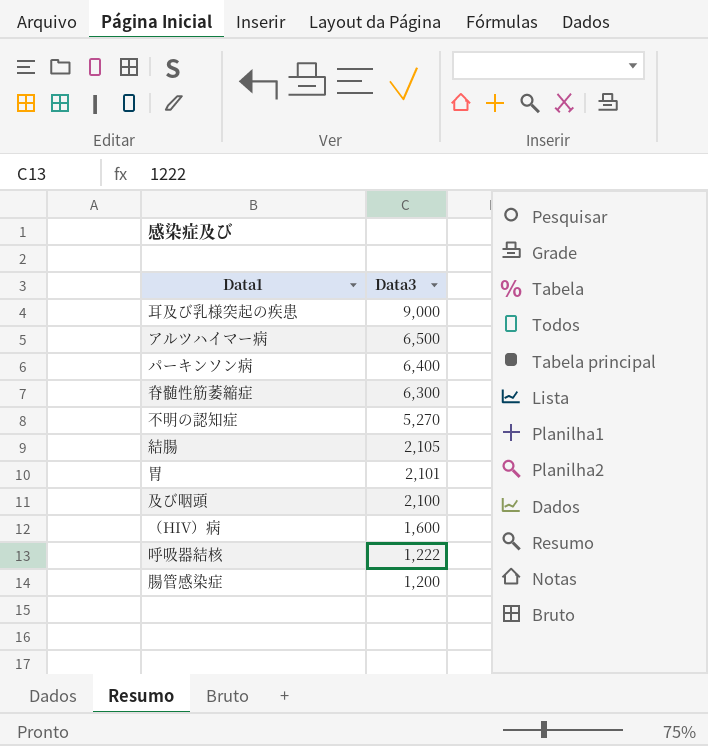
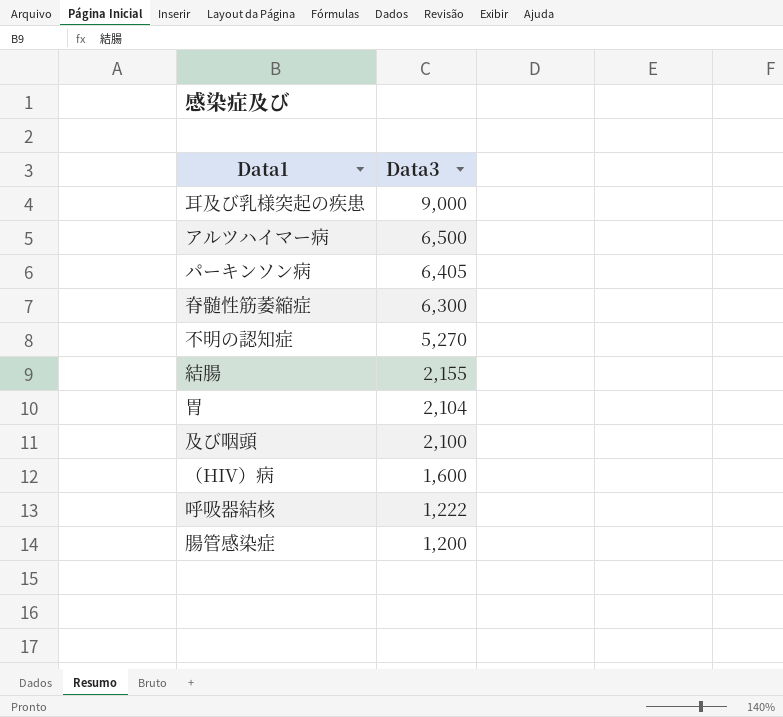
パーキンソン病 | Data3: 6,400 -> 6,405
結腸 | Data3: 2,105 -> 2,155
胃 | Data3: 2,101 -> 2,104

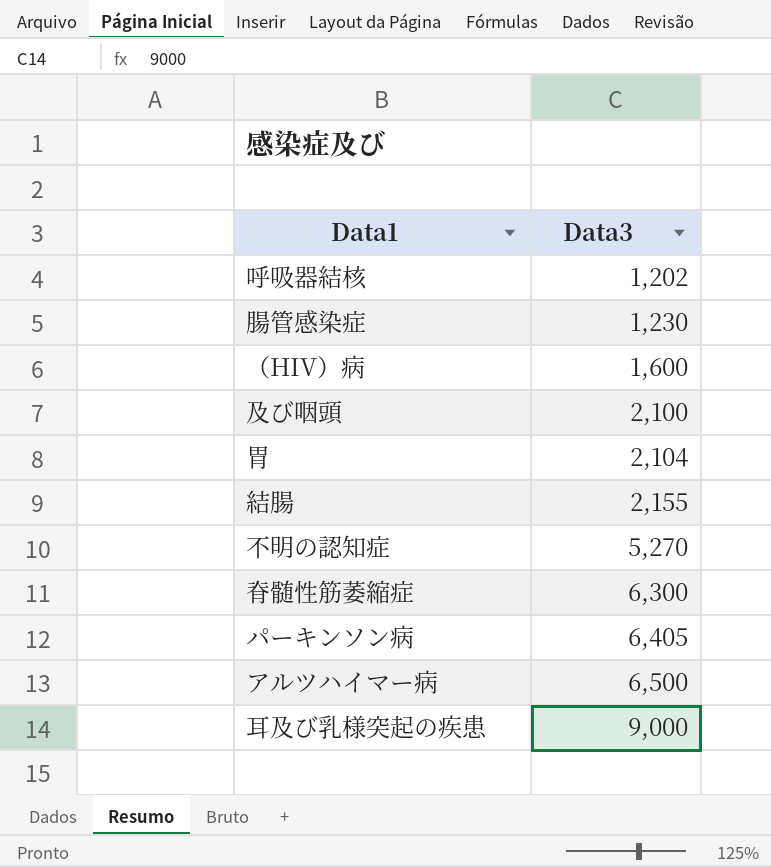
row order: Data3 descending -> Data3 ascending
呼吸器結核 | Data3: 1,222 -> 1,202
腸管感染症 | Data3: 1,200 -> 1,230

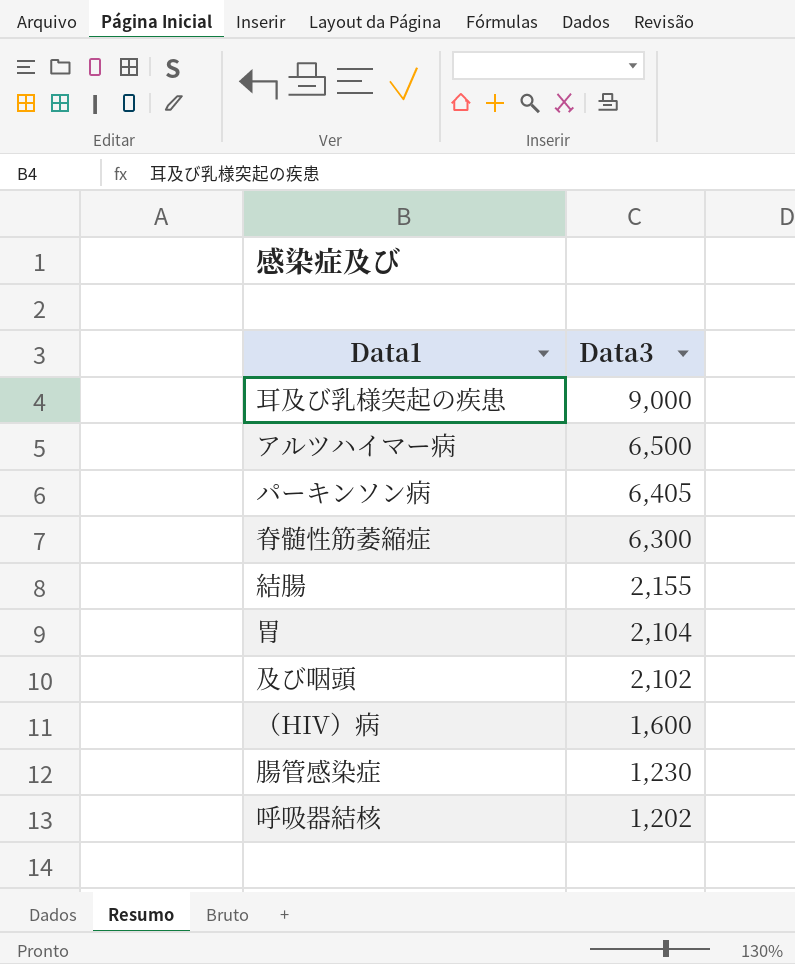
row order: Data3 ascending -> Data3 descending
row 不明の認知症: 5,270 -> none
及び咽頭 | Data3: 2,100 -> 2,102

